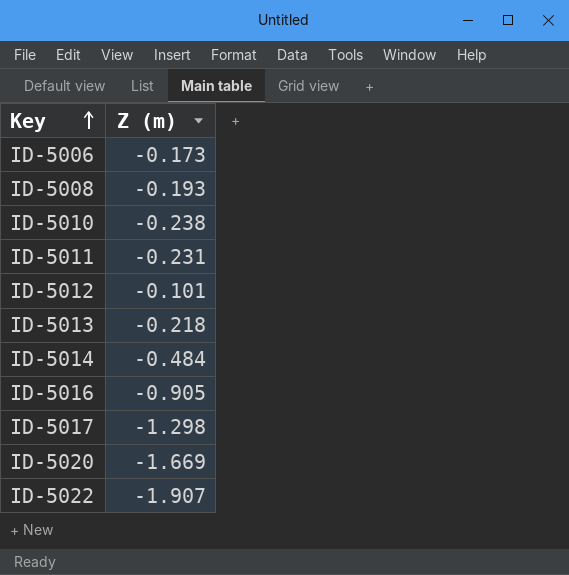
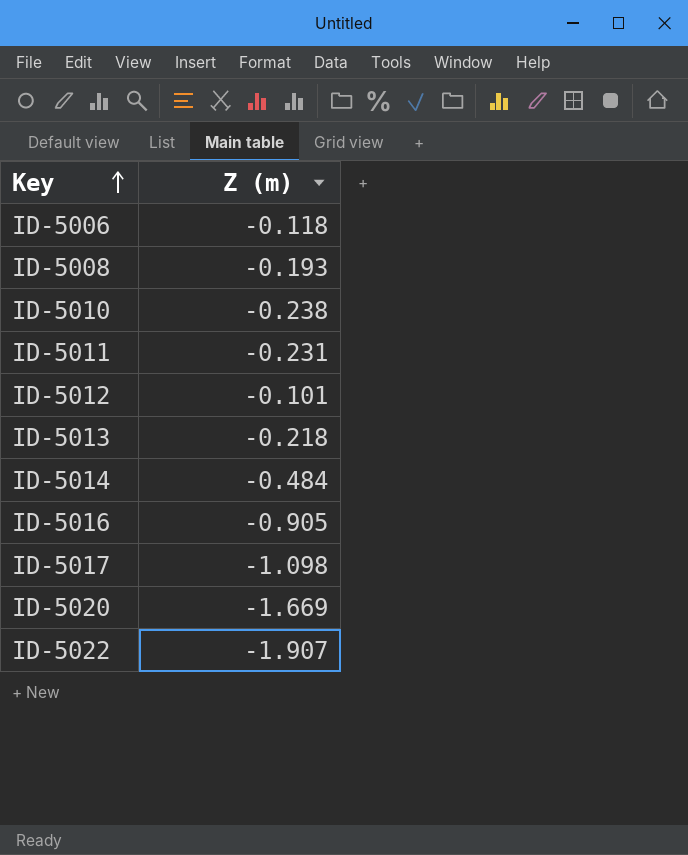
ID-5006 | Z (m): -0.173 -> -0.118
ID-5017 | Z (m): -1.298 -> -1.098

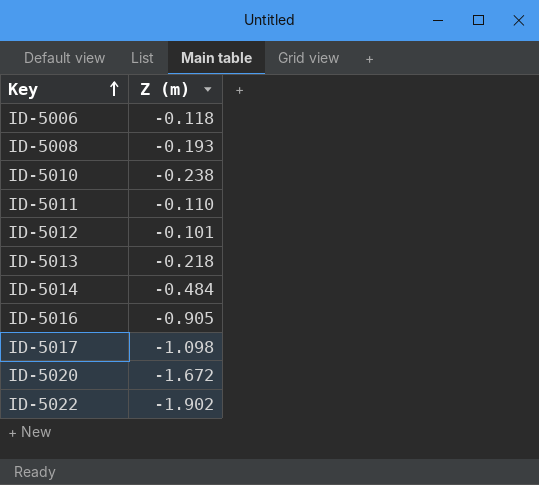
ID-5011 | Z (m): -0.231 -> -0.110
ID-5020 | Z (m): -1.669 -> -1.672
ID-5022 | Z (m): -1.907 -> -1.902

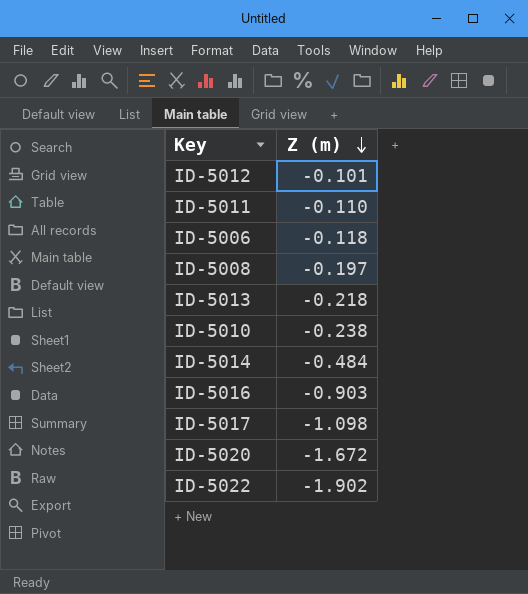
row order: Key ascending -> Z (m) descending
ID-5008 | Z (m): -0.193 -> -0.197
ID-5016 | Z (m): -0.905 -> -0.903

